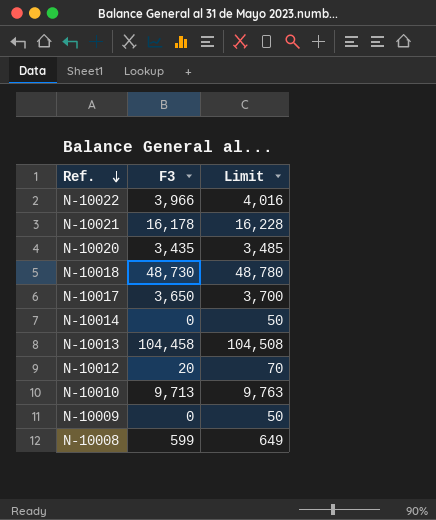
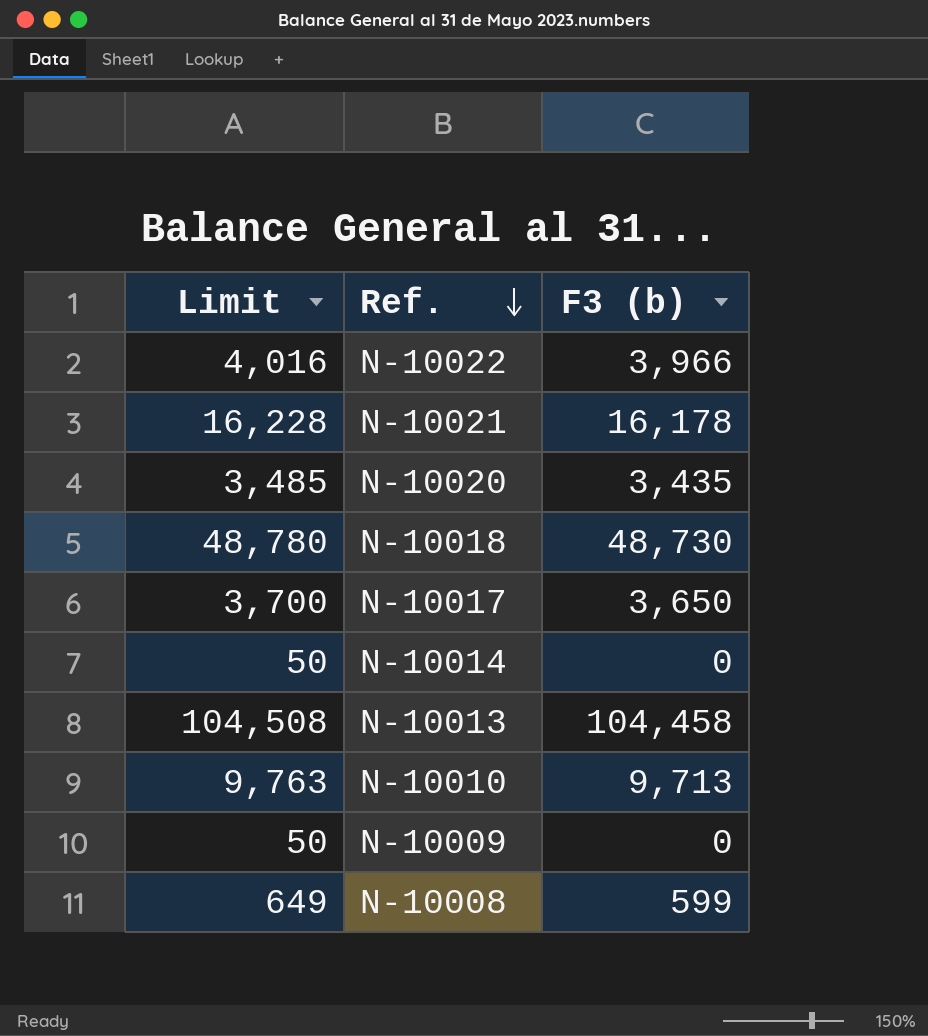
column Limit | position: 3 -> 1
column name: F3 -> F3 (b)
row N-10012: 20 | 70 -> none

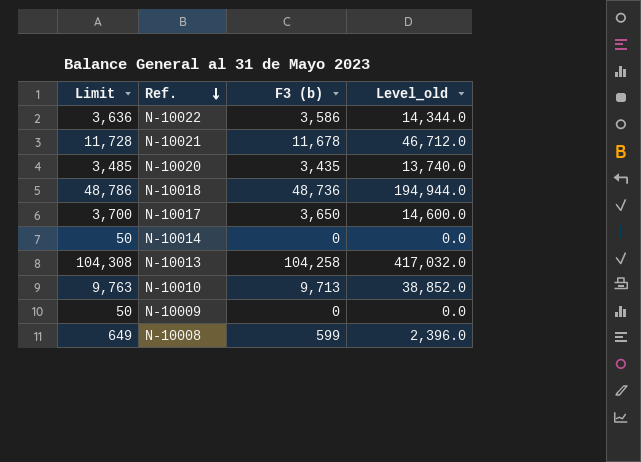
column Level_old | formula: none -> [F3 (b)] * 4
N-10022 | Limit: 4,016 -> 3,636
N-10022 | F3 (b): 3,966 -> 3,586
N-10021 | Limit: 16,228 -> 11,728
N-10021 | F3 (b): 16,178 -> 11,678
N-10018 | Limit: 48,780 -> 48,786
N-10018 | F3 (b): 48,730 -> 48,736
N-10013 | Limit: 104,508 -> 104,308
N-10013 | F3 (b): 104,458 -> 104,258

